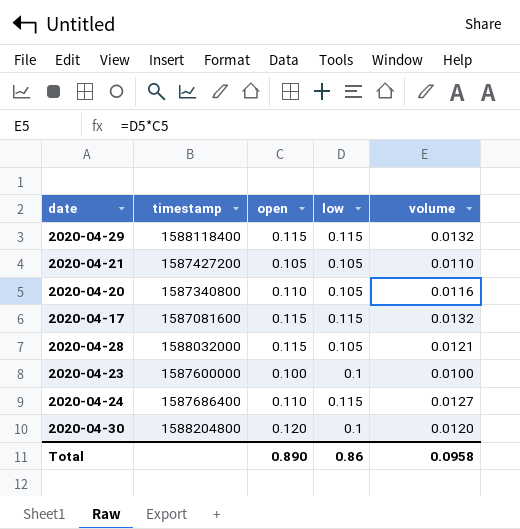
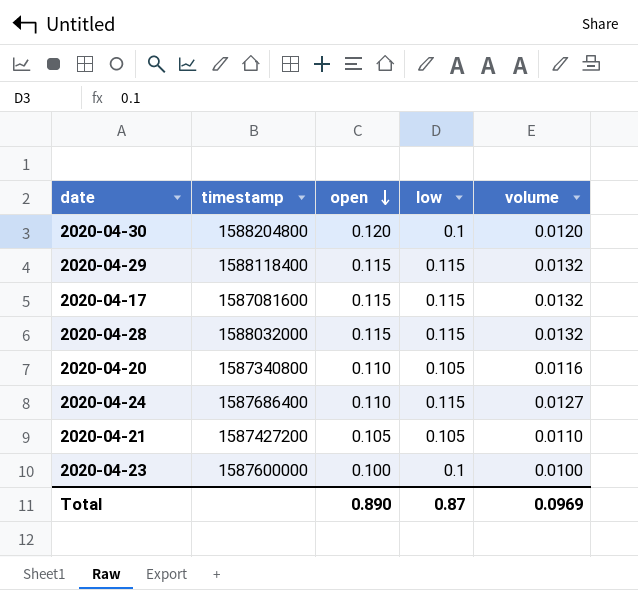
row order: none -> open descending
2020-04-28 | low: 0.105 -> 0.115
2020-04-28 | volume: 0.0121 -> 0.0132
Total | low: 0.86 -> 0.87
Total | volume: 0.0958 -> 0.0969

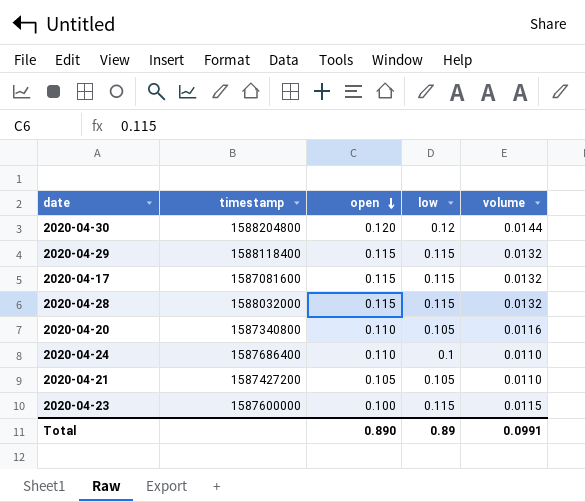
2020-04-30 | low: 0.1 -> 0.12
2020-04-30 | volume: 0.0120 -> 0.0144
2020-04-24 | low: 0.115 -> 0.1
2020-04-24 | volume: 0.0127 -> 0.0110
2020-04-23 | low: 0.1 -> 0.115
2020-04-23 | volume: 0.0100 -> 0.0115
Total | low: 0.87 -> 0.89
Total | volume: 0.0969 -> 0.0991

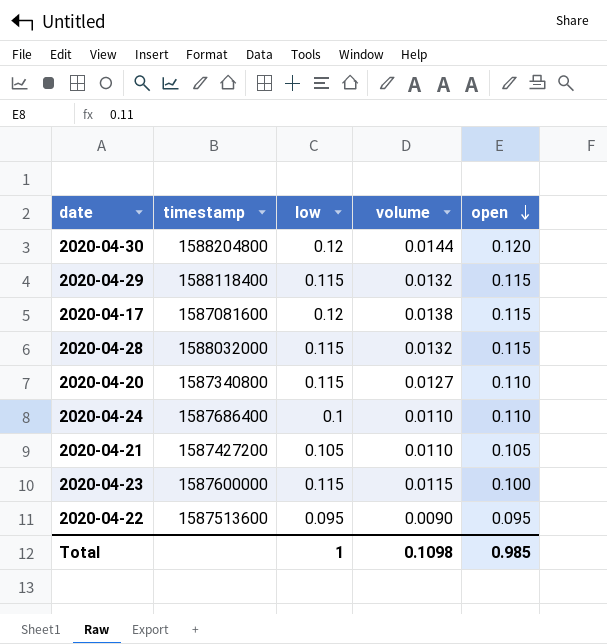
column open | position: 3 -> 5
2020-04-17 | low: 0.115 -> 0.12
2020-04-17 | volume: 0.0132 -> 0.0138
2020-04-20 | low: 0.105 -> 0.115
2020-04-20 | volume: 0.0116 -> 0.0127
row 2020-04-22: none -> 1587513600 | 0.095 | 0.0090 | 0.095
Total | low: 0.89 -> 1
Total | volume: 0.0991 -> 0.1098
Total | open: 0.890 -> 0.985

